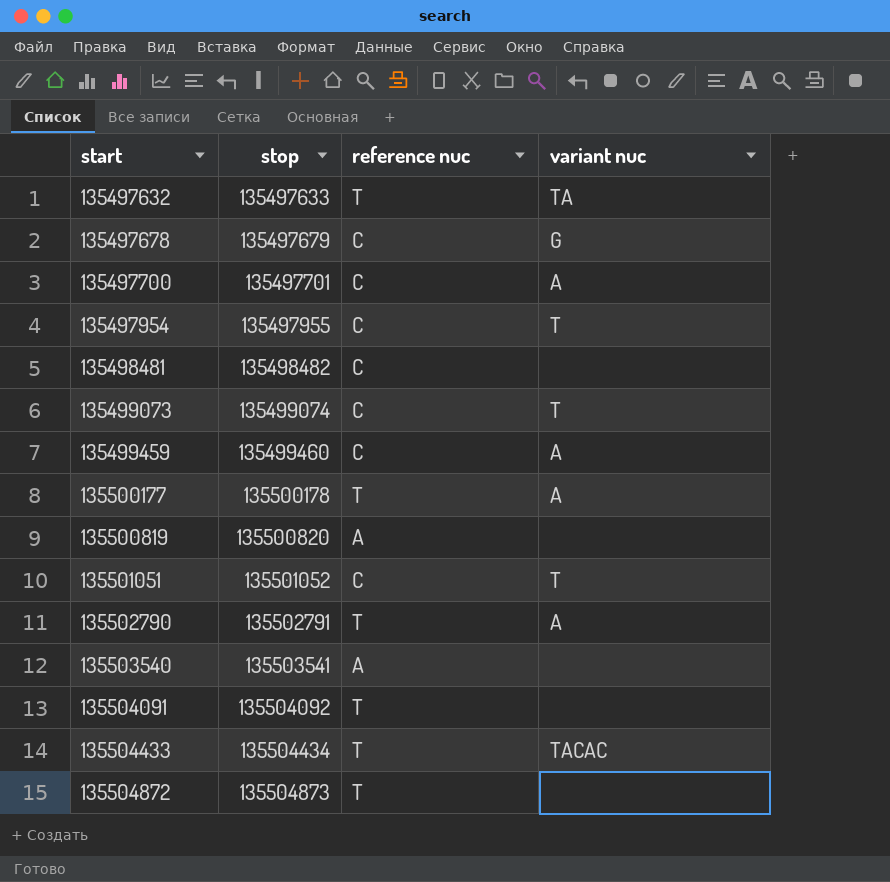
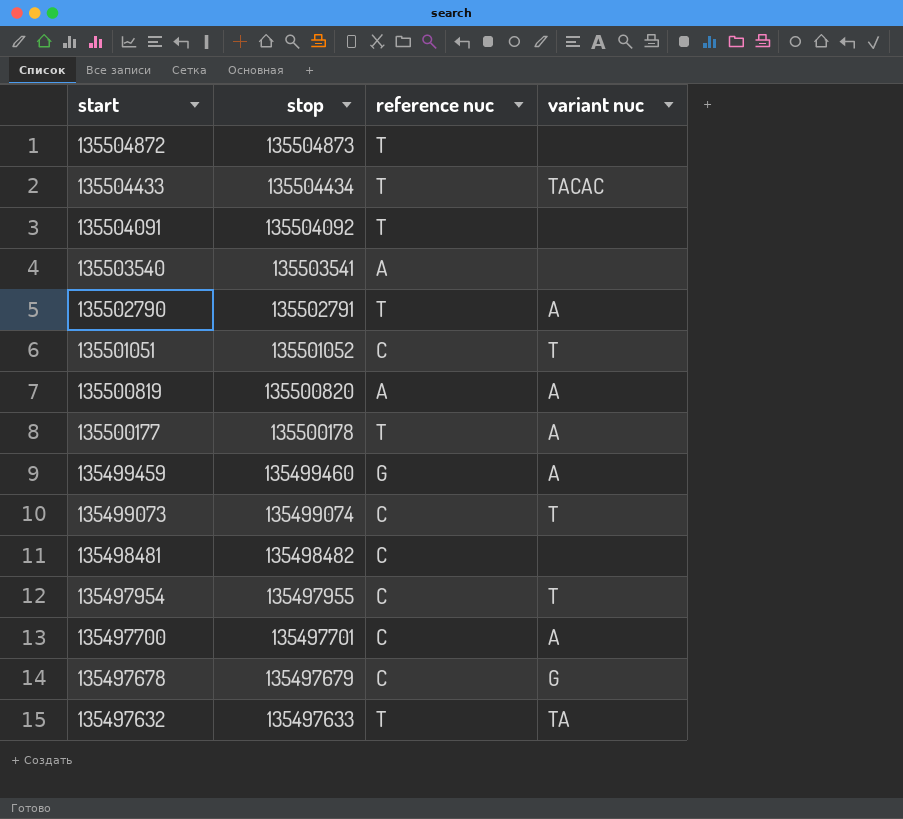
row order: start ascending -> start descending
135500819 | variant nuc: none -> A
135499459 | reference nuc: C -> G

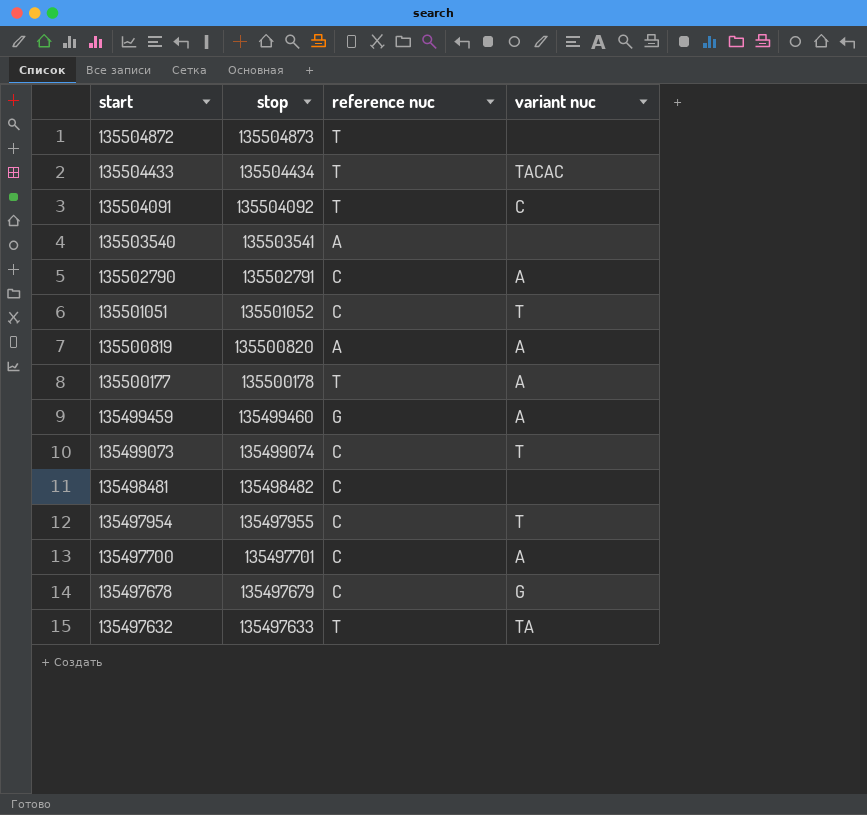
135504091 | variant nuc: none -> C
135502790 | reference nuc: T -> C

